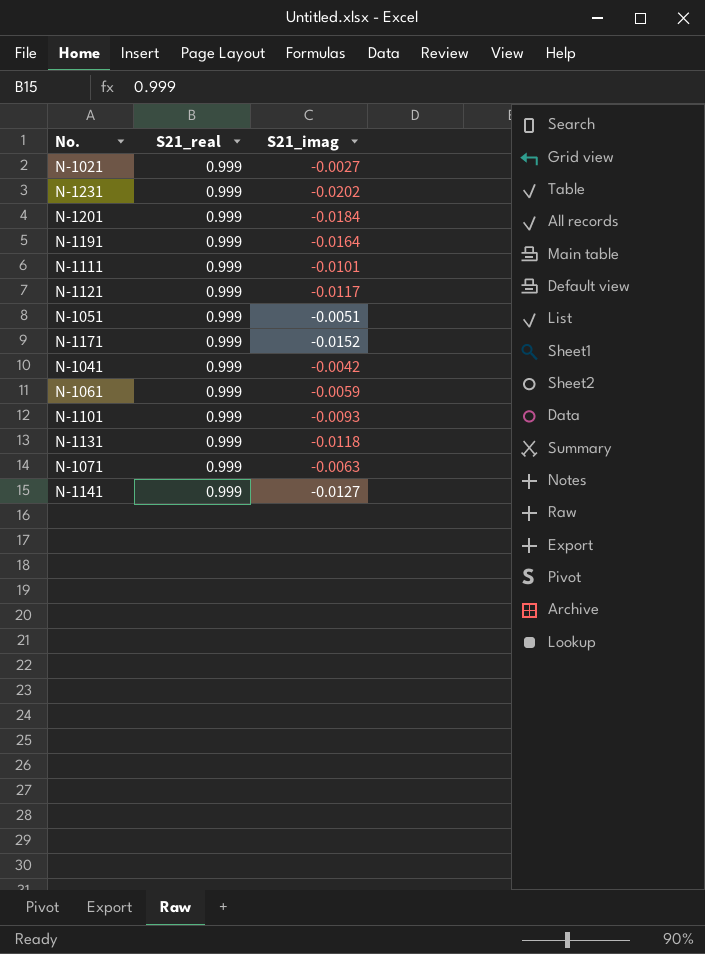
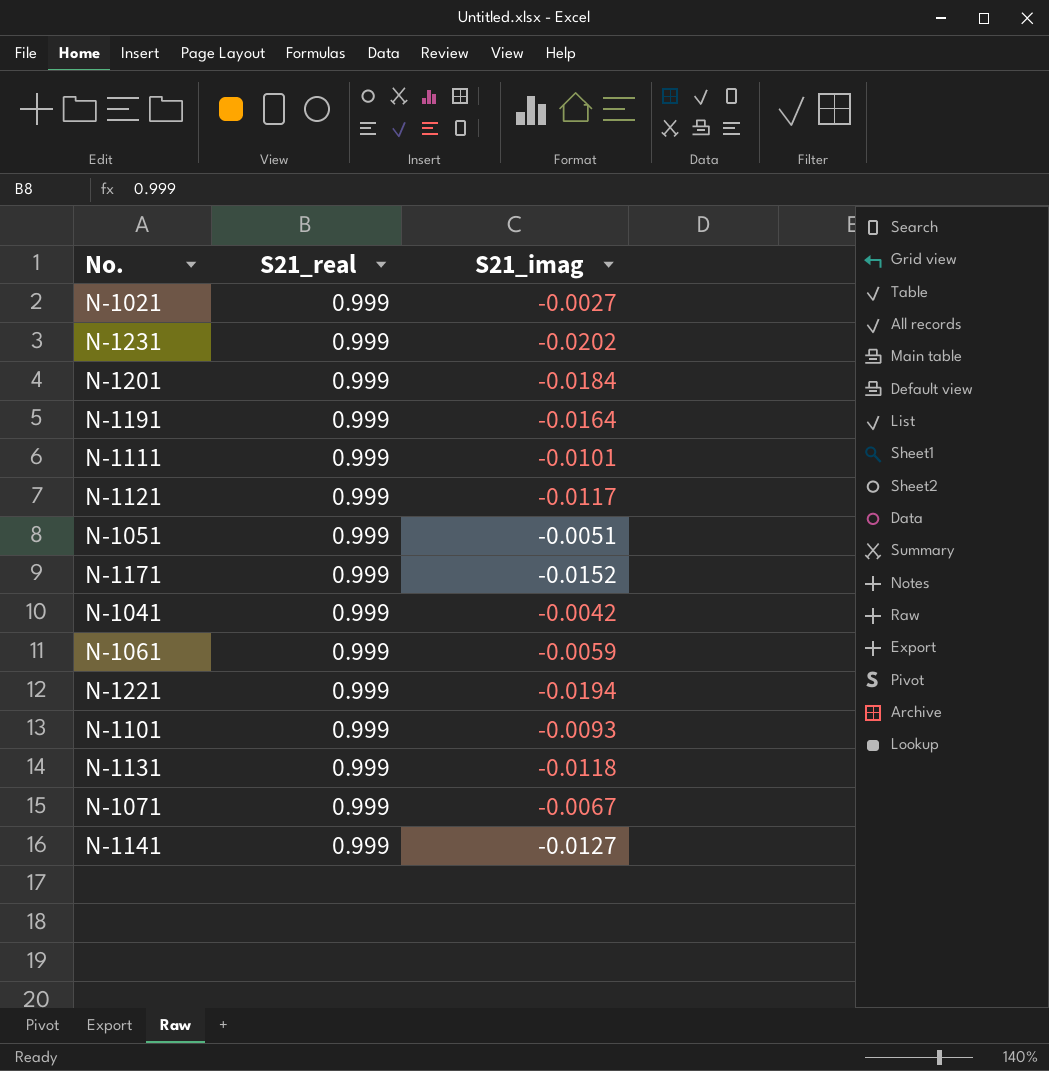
row N-1221: none -> 0.999 | -0.0194
N-1071 | S21_imag: -0.0063 -> -0.0067

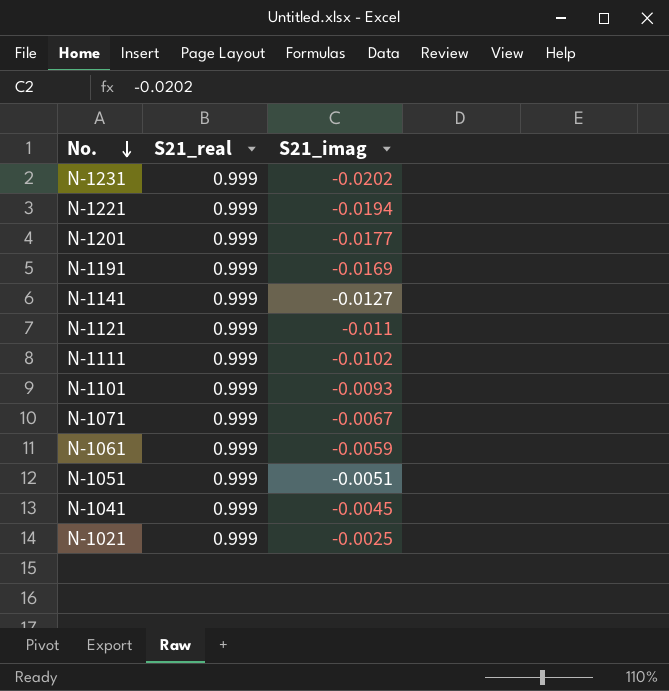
row order: none -> No. descending
row N-1171: 0.999 | -0.0152 -> none
row N-1131: 0.999 | -0.0118 -> none
N-1201 | S21_imag: -0.0184 -> -0.0177
N-1191 | S21_imag: -0.0164 -> -0.0169
N-1121 | S21_imag: -0.0117 -> -0.011
N-1111 | S21_imag: -0.0101 -> -0.0102
N-1041 | S21_imag: -0.0042 -> -0.0045
N-1021 | S21_imag: -0.0027 -> -0.0025

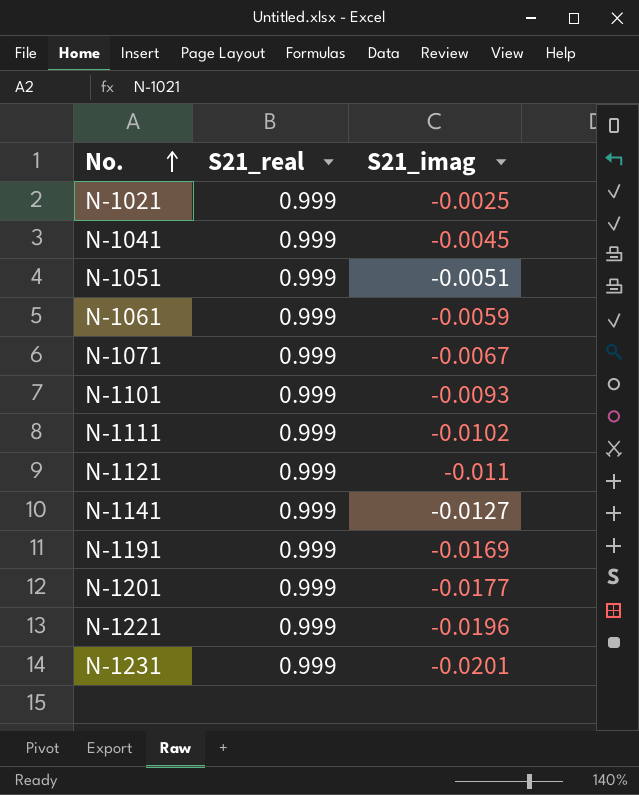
row order: No. descending -> No. ascending
N-1221 | S21_imag: -0.0194 -> -0.0196
N-1231 | S21_imag: -0.0202 -> -0.0201

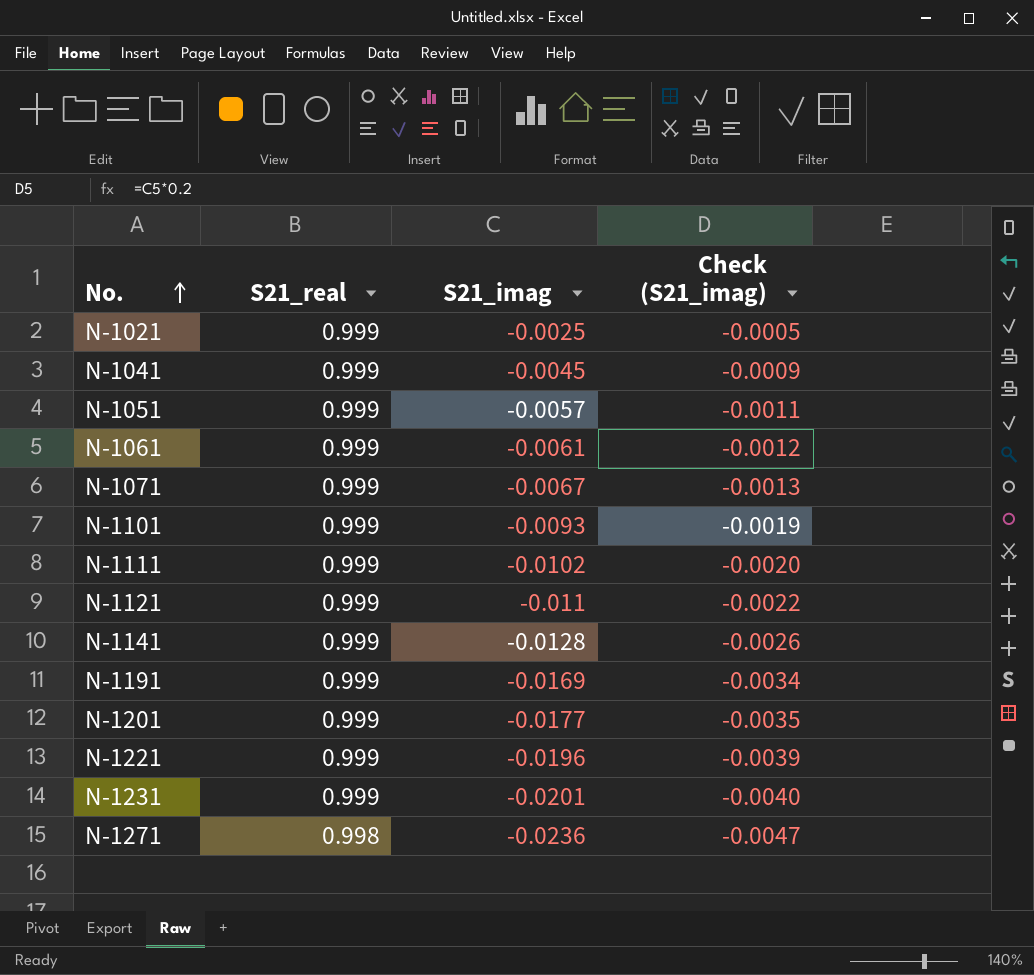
column Check (S21_imag) | formula: none -> [S21_imag] * 0.2
N-1051 | S21_imag: -0.0051 -> -0.0057
N-1061 | S21_imag: -0.0059 -> -0.0061
N-1141 | S21_imag: -0.0127 -> -0.0128
row N-1271: none -> 0.998 | -0.0236 | -0.0047

